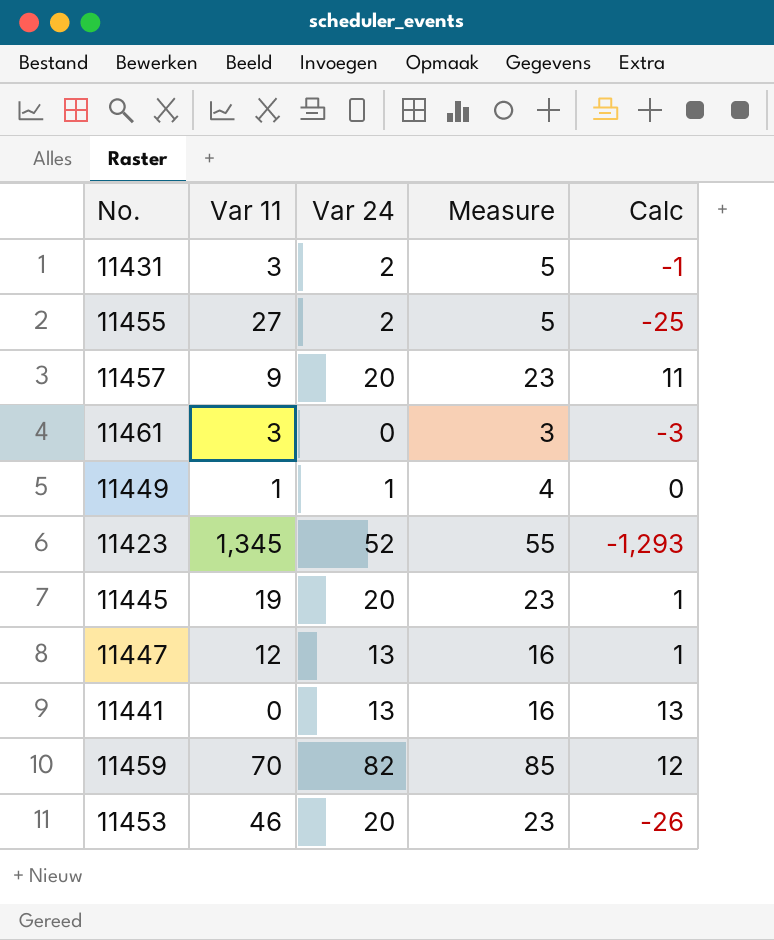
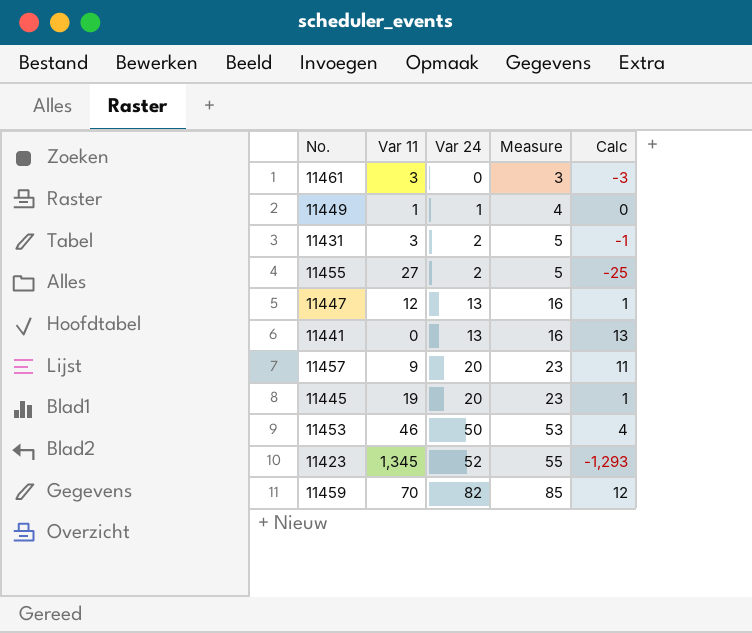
row order: none -> Var 24 ascending
11453 | Var 24: 20 -> 50
11453 | Measure: 23 -> 53
11453 | Calc: -26 -> 4

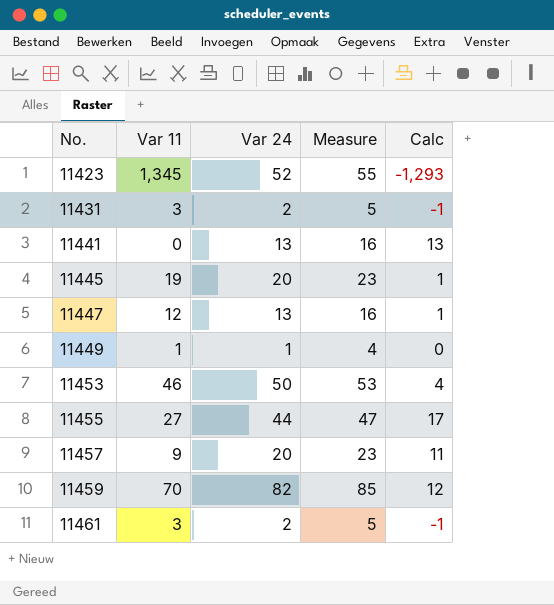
row order: Var 24 ascending -> No. ascending
11455 | Var 24: 2 -> 44
11455 | Measure: 5 -> 47
11455 | Calc: -25 -> 17
11461 | Var 24: 0 -> 2
11461 | Measure: 3 -> 5
11461 | Calc: -3 -> -1

